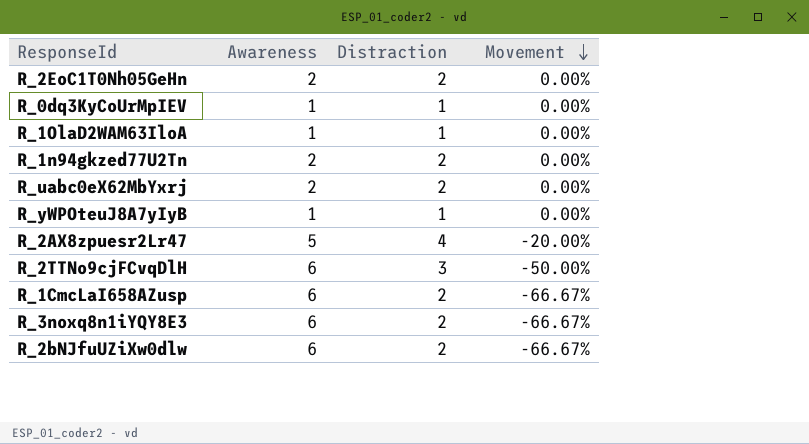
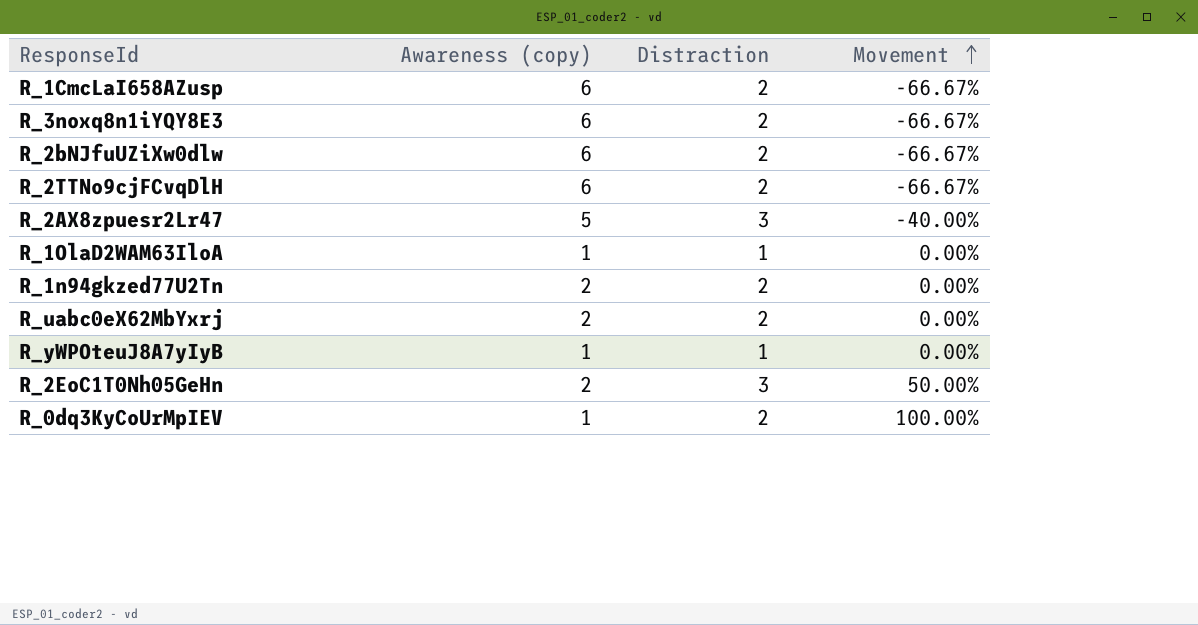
row order: Movement descending -> Movement ascending
column name: Awareness -> Awareness (copy)
R_2TTNo9cjFCvqDlH | Distraction: 3 -> 2
R_2TTNo9cjFCvqDlH | Movement: -50.00% -> -66.67%
R_2AX8zpuesr2Lr47 | Distraction: 4 -> 3
R_2AX8zpuesr2Lr47 | Movement: -20.00% -> -40.00%
R_2EoC1T0Nh05GeHn | Distraction: 2 -> 3
R_2EoC1T0Nh05GeHn | Movement: 0.00% -> 50.00%
R_0dq3KyCoUrMpIEV | Distraction: 1 -> 2
R_0dq3KyCoUrMpIEV | Movement: 0.00% -> 100.00%

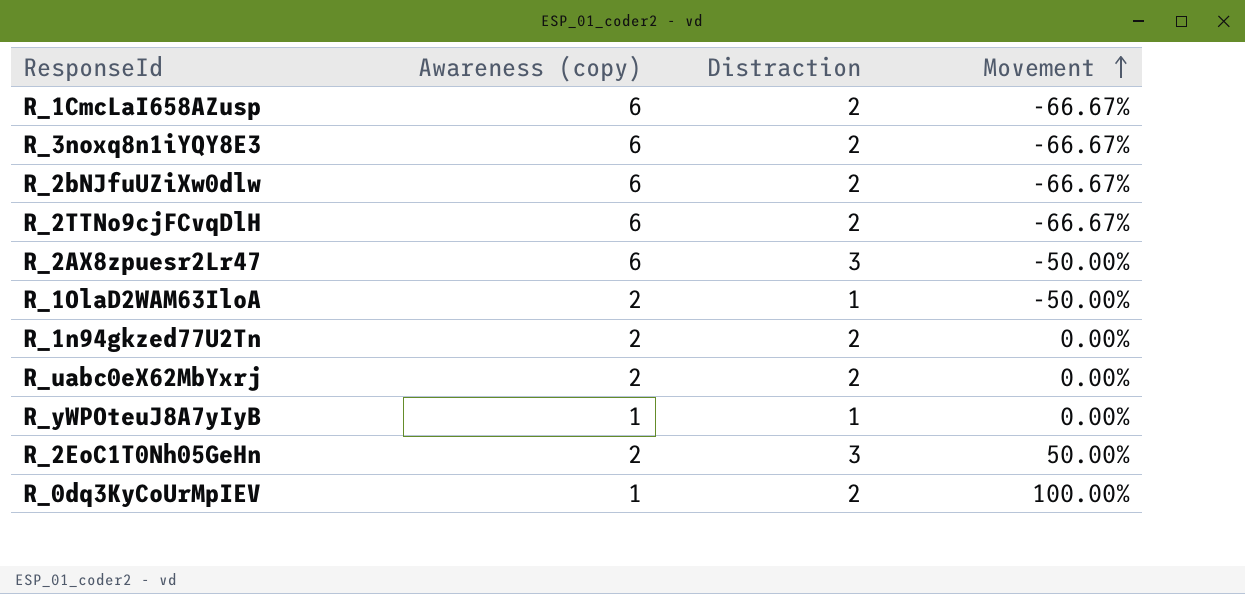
R_2AX8zpuesr2Lr47 | Awareness (copy): 5 -> 6
R_2AX8zpuesr2Lr47 | Movement: -40.00% -> -50.00%
R_1OlaD2WAM63IloA | Awareness (copy): 1 -> 2
R_1OlaD2WAM63IloA | Movement: 0.00% -> -50.00%

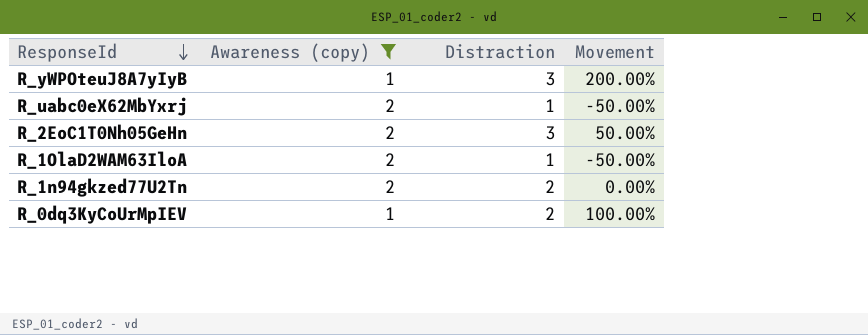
filter: none -> Awareness (copy) != 6
row order: Movement ascending -> ResponseId descending
R_yWPOteuJ8A7yIyB | Distraction: 1 -> 3
R_yWPOteuJ8A7yIyB | Movement: 0.00% -> 200.00%
R_uabc0eX62MbYxrj | Distraction: 2 -> 1
R_uabc0eX62MbYxrj | Movement: 0.00% -> -50.00%

